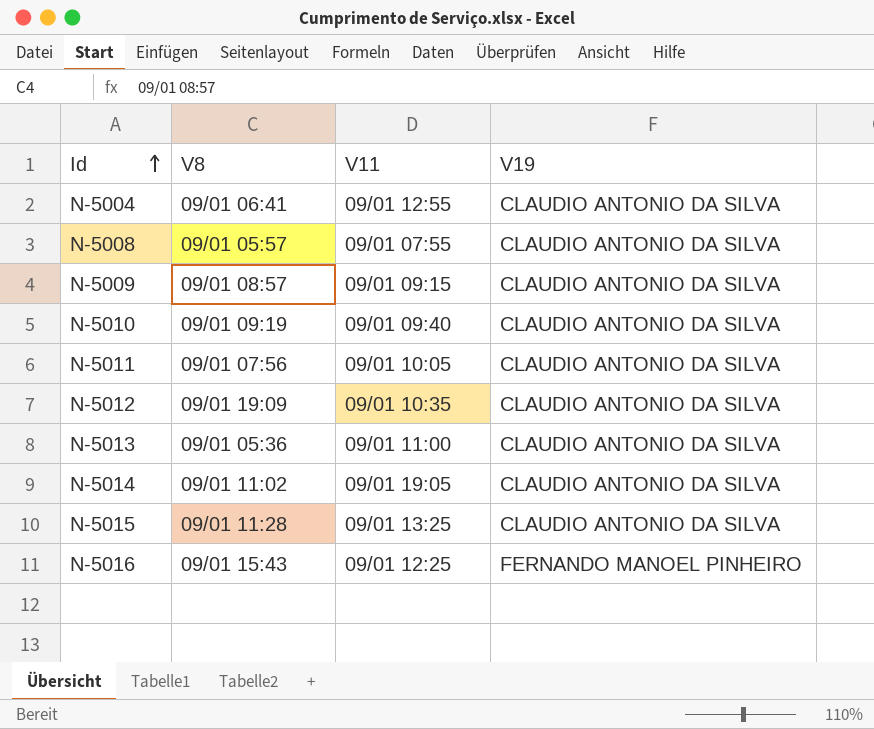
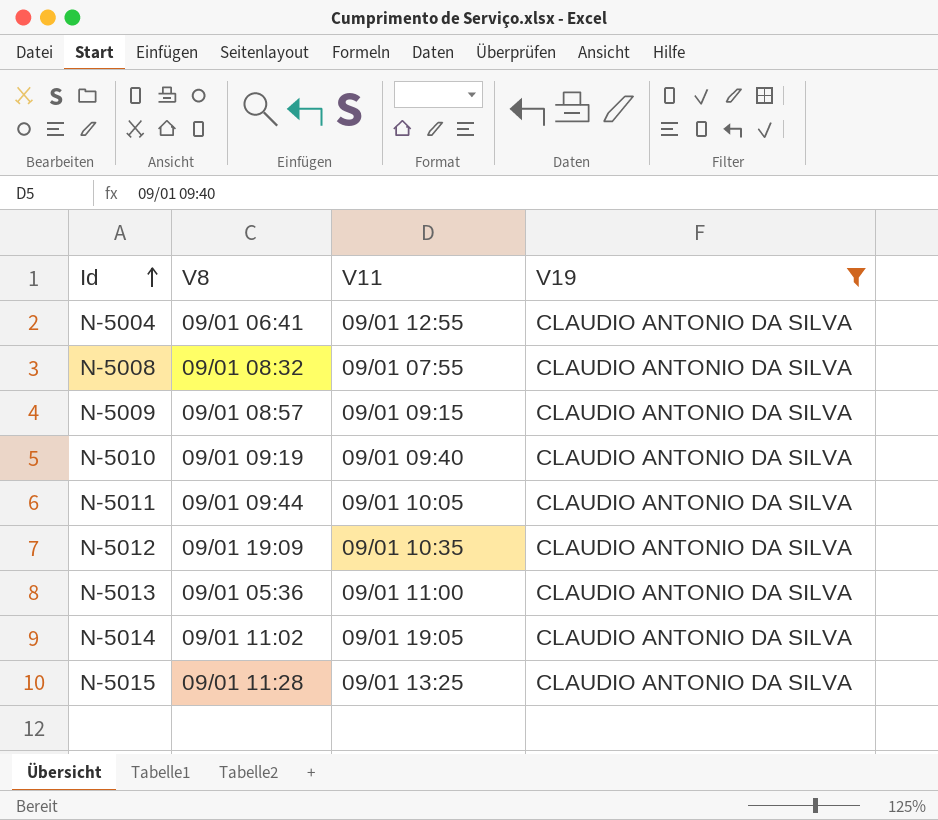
filter: none -> V19 = CLAUDIO ANTONIO DA SILVA
N-5008 | V8: 09/01 05:57 -> 09/01 08:32
N-5011 | V8: 09/01 07:56 -> 09/01 09:44

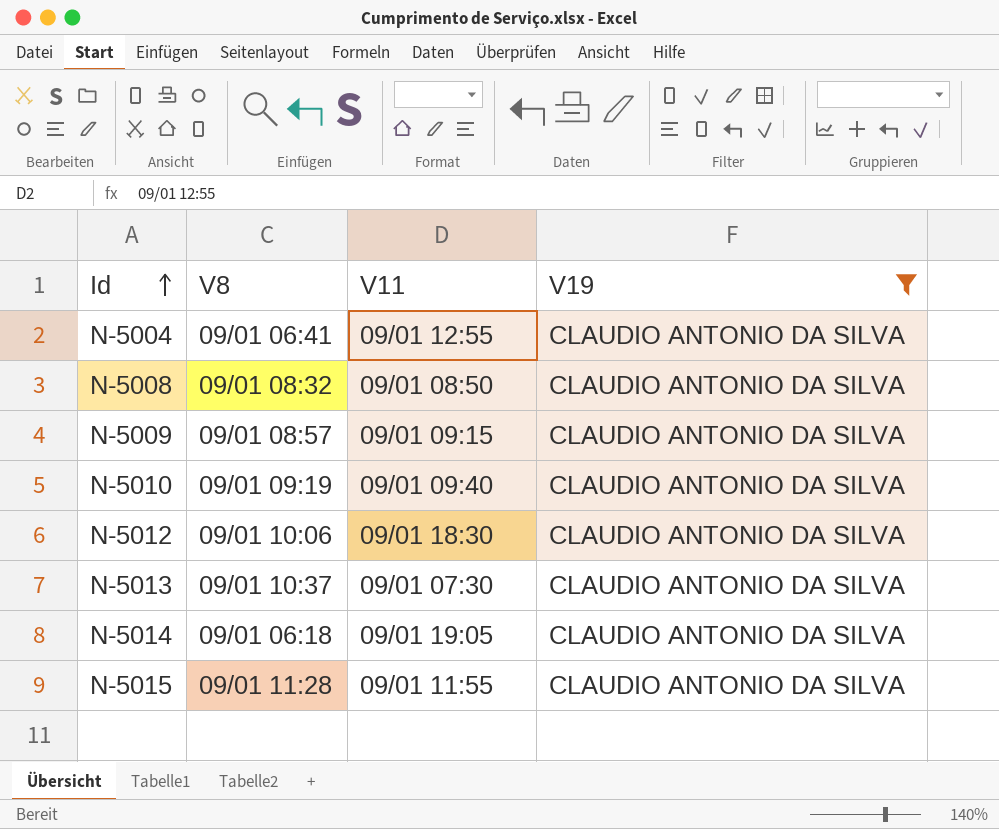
row N-5011: 09/01 09:44 | 09/01 10:05 | CLAUDIO ANTONIO DA SILVA -> none
N-5008 | V11: 09/01 07:55 -> 09/01 08:50
N-5012 | V8: 09/01 19:09 -> 09/01 10:06
N-5012 | V11: 09/01 10:35 -> 09/01 18:30
N-5013 | V8: 09/01 05:36 -> 09/01 10:37
N-5013 | V11: 09/01 11:00 -> 09/01 07:30
N-5014 | V8: 09/01 11:02 -> 09/01 06:18
N-5015 | V11: 09/01 13:25 -> 09/01 11:55

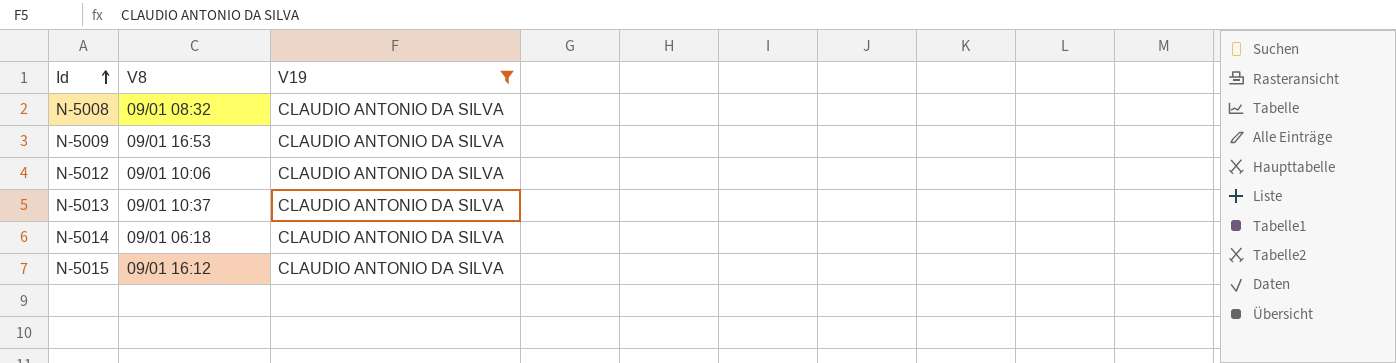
column V11 | position: 3 -> none
row N-5004: 09/01 06:41 | 09/01 12:55 | CLAUDIO ANTONIO DA SILVA -> none
row N-5010: 09/01 09:19 | 09/01 09:40 | CLAUDIO ANTONIO DA SILVA -> none
N-5009 | V8: 09/01 08:57 -> 09/01 16:53
N-5015 | V8: 09/01 11:28 -> 09/01 16:12

